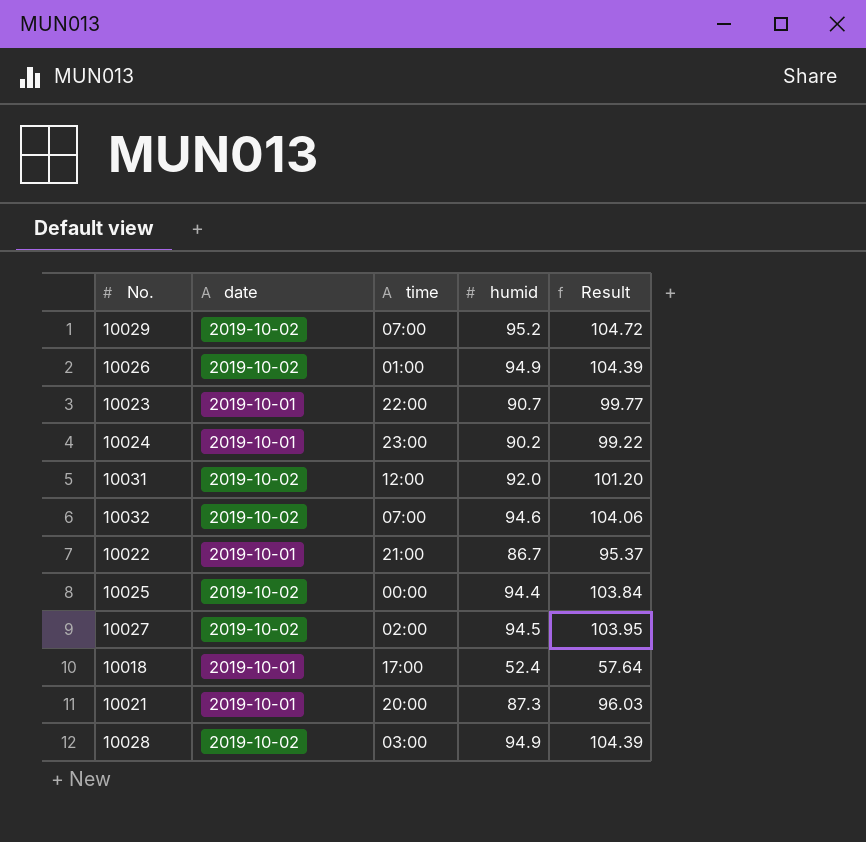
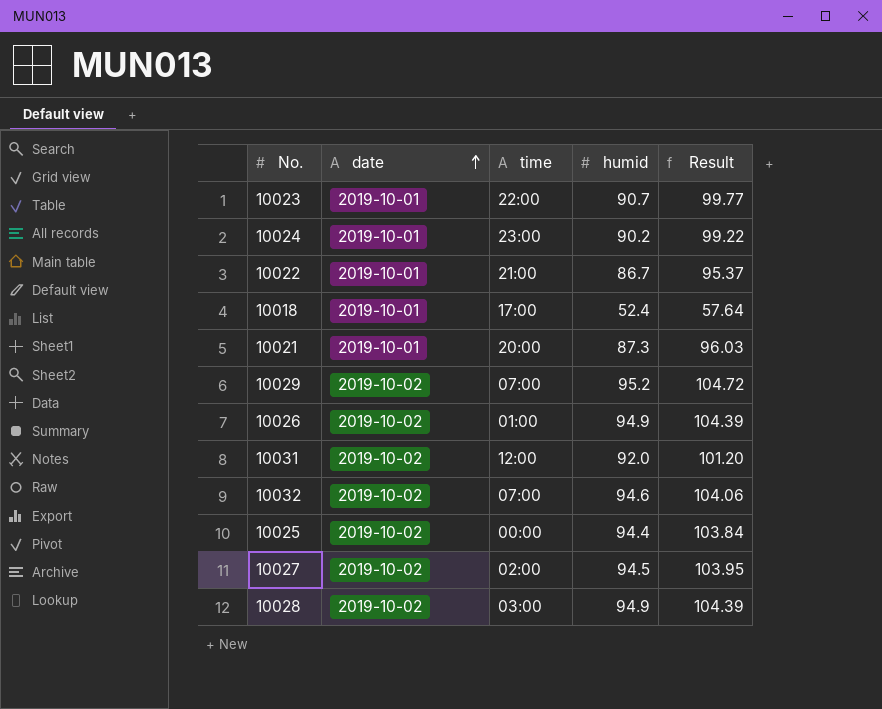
row order: none -> date ascending

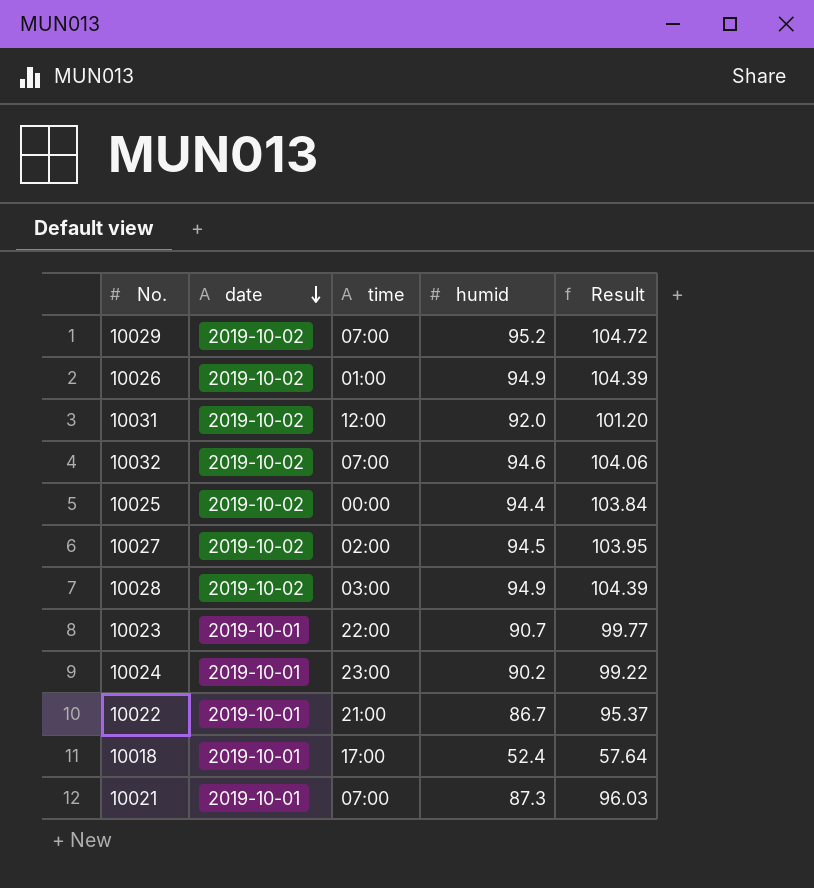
row order: date ascending -> date descending
10021 | time: 20:00 -> 07:00

